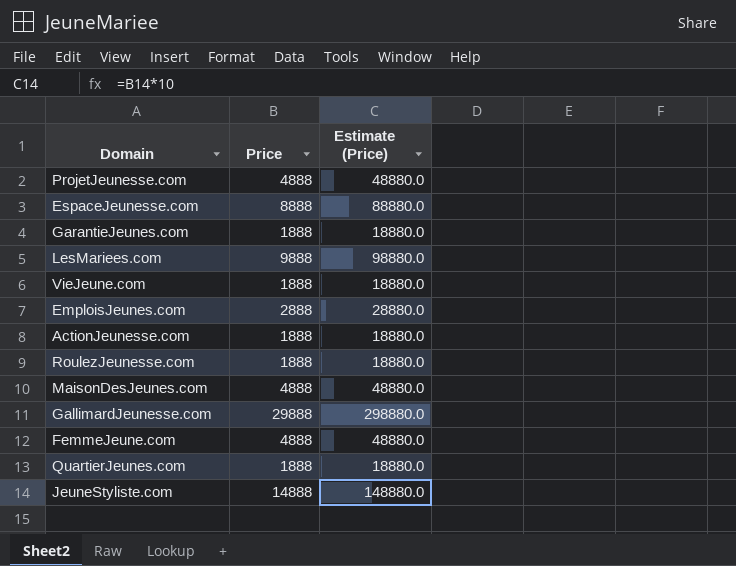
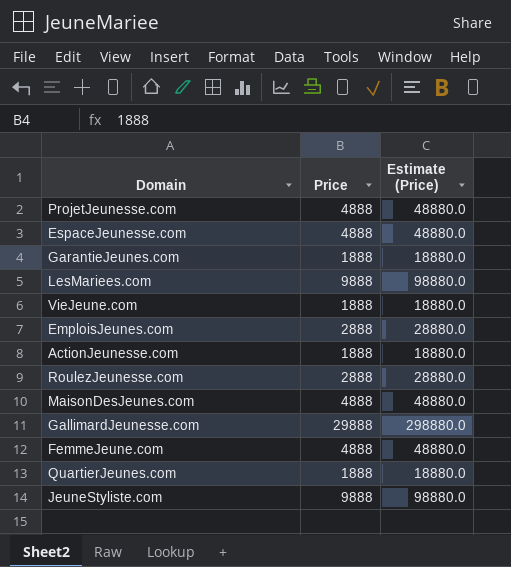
EspaceJeunesse.com | Price: 8888 -> 4888
EspaceJeunesse.com | Estimate (Price): 88880.0 -> 48880.0
RoulezJeunesse.com | Price: 1888 -> 2888
RoulezJeunesse.com | Estimate (Price): 18880.0 -> 28880.0
JeuneStyliste.com | Price: 14888 -> 9888
JeuneStyliste.com | Estimate (Price): 148880.0 -> 98880.0

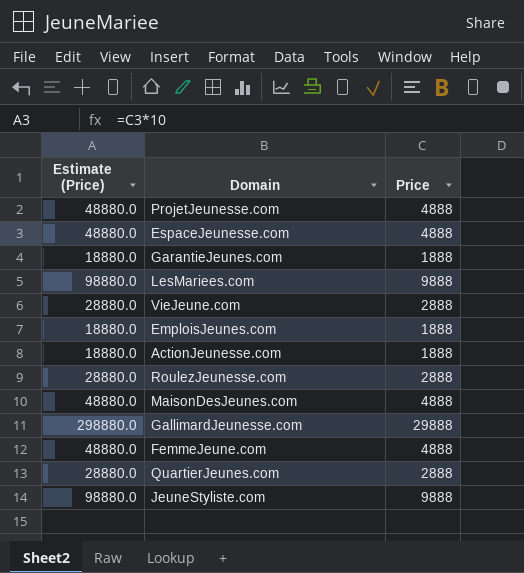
column Estimate (Price) | position: 3 -> 1
VieJeune.com | Estimate (Price): 18880.0 -> 28880.0
VieJeune.com | Price: 1888 -> 2888
EmploisJeunes.com | Estimate (Price): 28880.0 -> 18880.0
EmploisJeunes.com | Price: 2888 -> 1888
QuartierJeunes.com | Estimate (Price): 18880.0 -> 28880.0
QuartierJeunes.com | Price: 1888 -> 2888

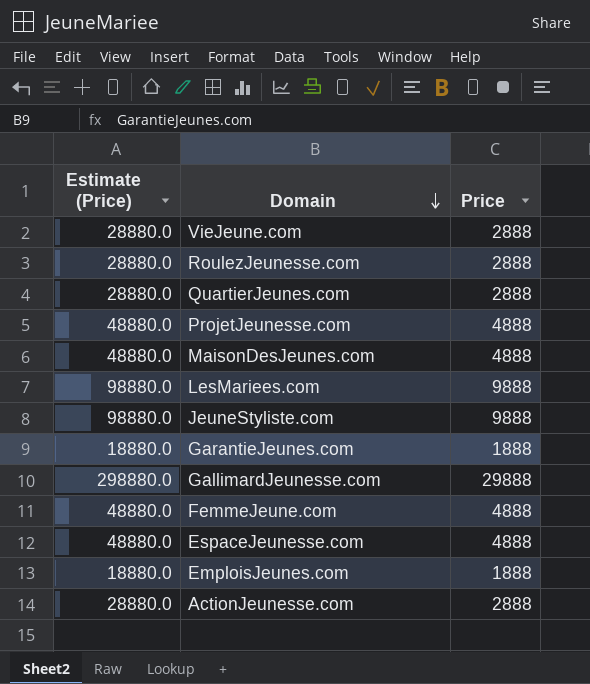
row order: none -> Domain descending
ActionJeunesse.com | Estimate (Price): 18880.0 -> 28880.0
ActionJeunesse.com | Price: 1888 -> 2888

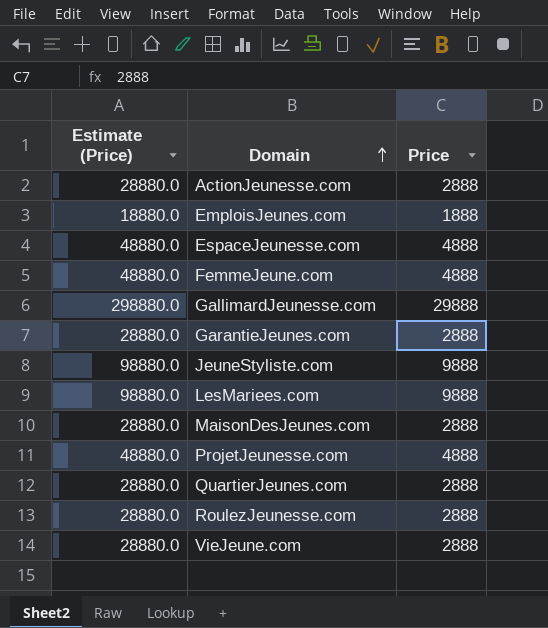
row order: Domain descending -> Domain ascending
GarantieJeunes.com | Estimate (Price): 18880.0 -> 28880.0
GarantieJeunes.com | Price: 1888 -> 2888
MaisonDesJeunes.com | Estimate (Price): 48880.0 -> 28880.0
MaisonDesJeunes.com | Price: 4888 -> 2888

